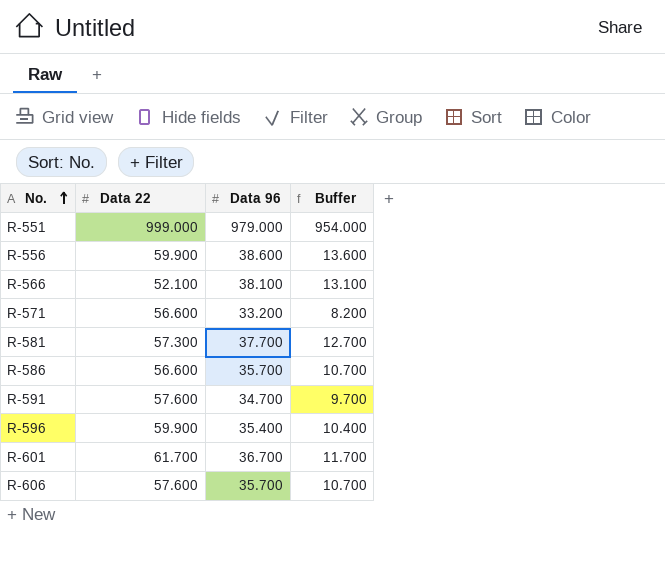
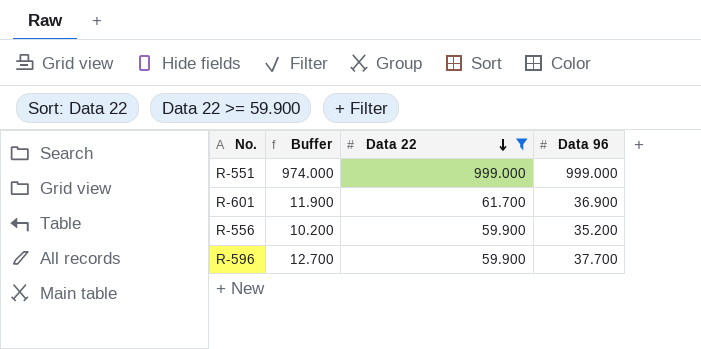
filter: none -> Data 22 >= 59.900
row order: No. ascending -> Data 22 descending
column Buffer | position: 4 -> 2
R-551 | Buffer: 954.000 -> 974.000
R-551 | Data 96: 979.000 -> 999.000
R-601 | Buffer: 11.700 -> 11.900
R-601 | Data 96: 36.700 -> 36.900
R-556 | Buffer: 13.600 -> 10.200
R-556 | Data 96: 38.600 -> 35.200
R-596 | Buffer: 10.400 -> 12.700
R-596 | Data 96: 35.400 -> 37.700

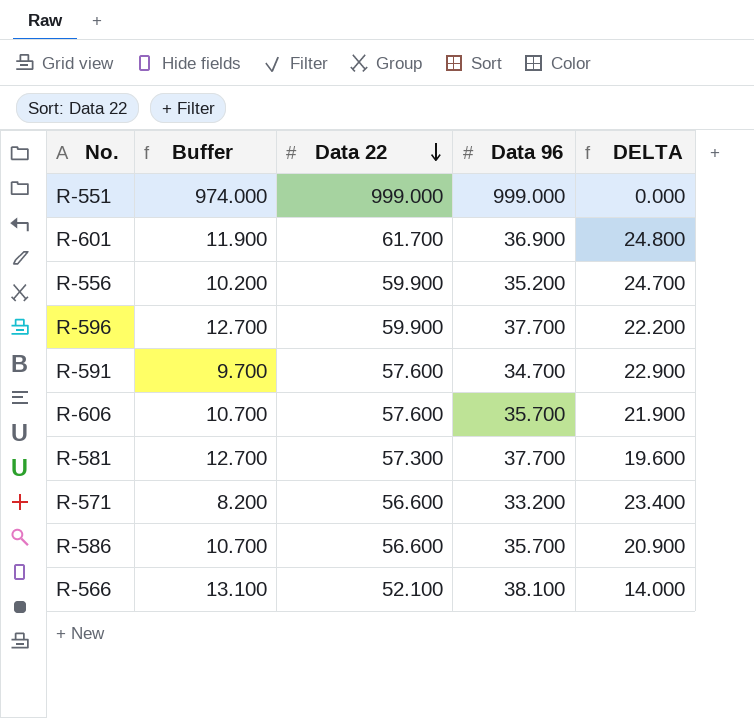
filter: Data 22 >= 59.900 -> none
column DELTA | formula: none -> [Data 22] - [Data 96]

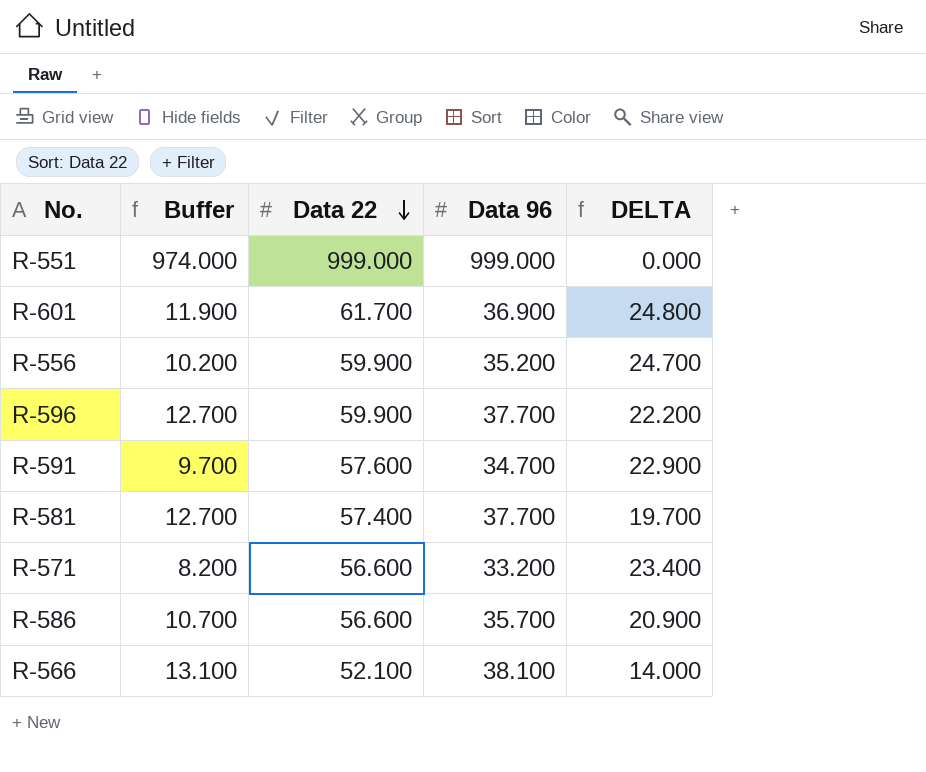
row R-606: 10.700 | 57.600 | 35.700 | 21.900 -> none
R-581 | Data 22: 57.300 -> 57.400
R-581 | DELTA: 19.600 -> 19.700

